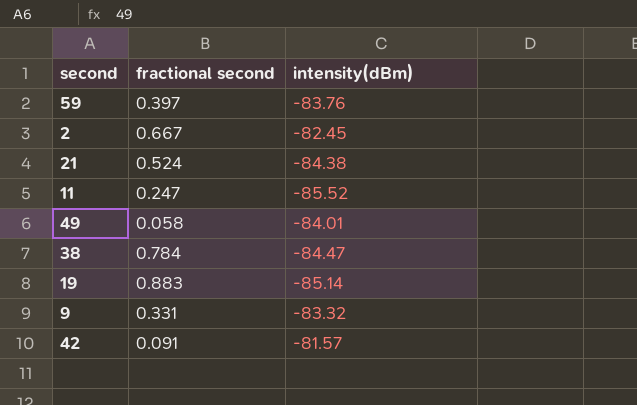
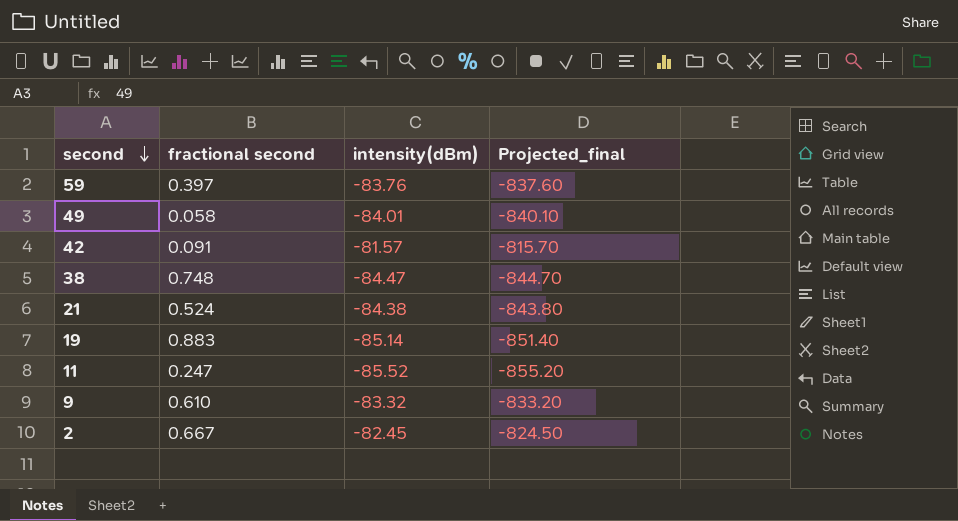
row order: none -> second descending
column Projected_final | formula: none -> [intensity(dBm)] * 10
38 | fractional second: 0.784 -> 0.748
9 | fractional second: 0.331 -> 0.610

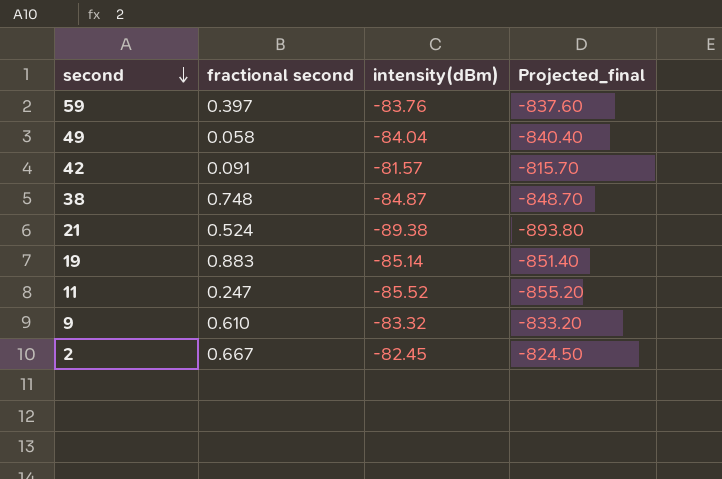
49 | intensity(dBm): -84.01 -> -84.04
49 | Projected_final: -840.10 -> -840.40
38 | intensity(dBm): -84.47 -> -84.87
38 | Projected_final: -844.70 -> -848.70
21 | intensity(dBm): -84.38 -> -89.38
21 | Projected_final: -843.80 -> -893.80

